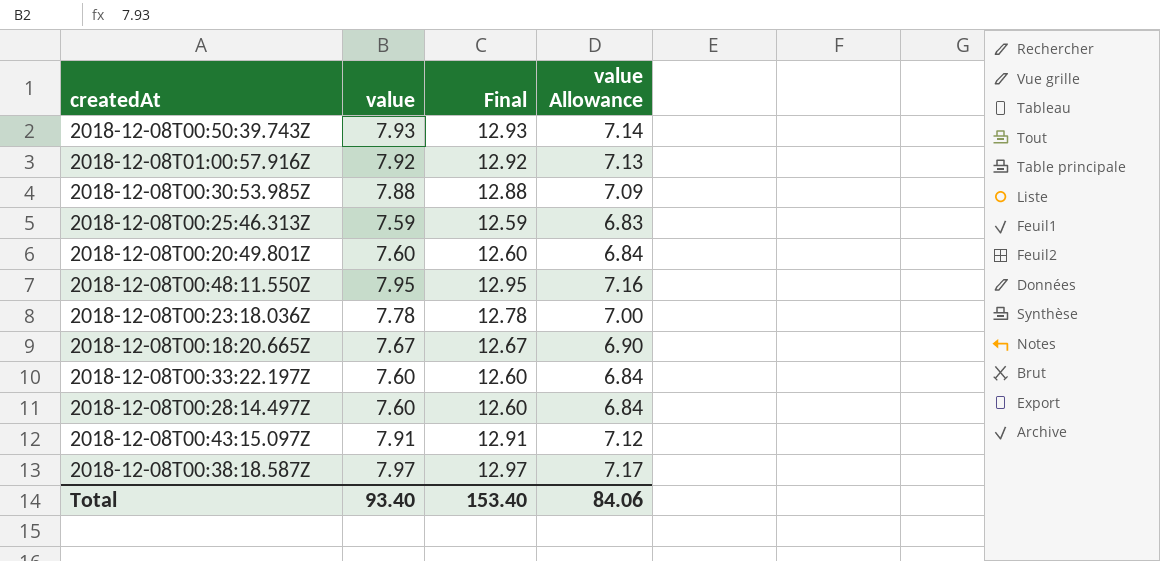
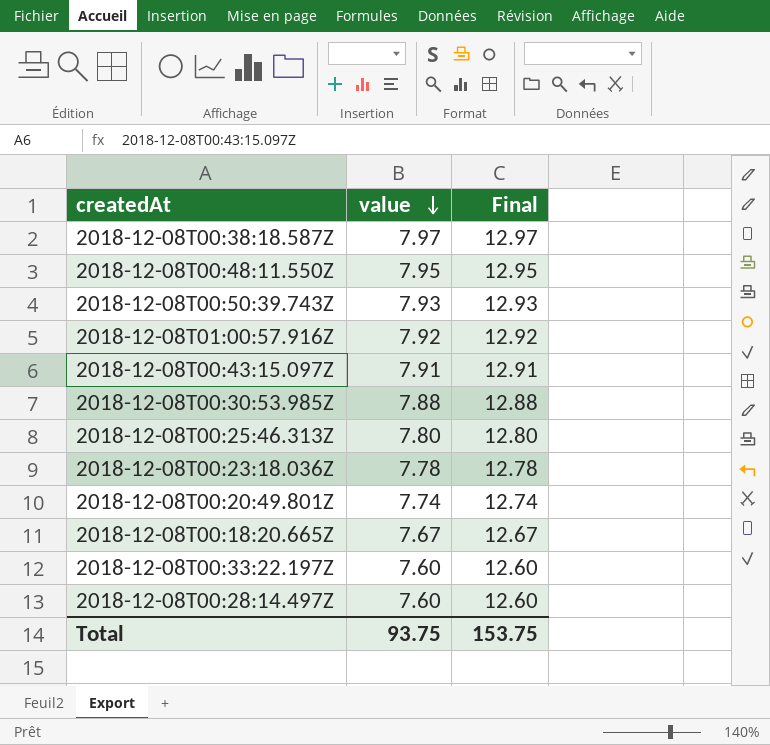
row order: none -> value descending
column value Allowance | formula: [value] * 0.9 -> none
2018-12-08T00:25:46.313Z | value: 7.59 -> 7.80
2018-12-08T00:25:46.313Z | Final: 12.59 -> 12.80
2018-12-08T00:20:49.801Z | value: 7.60 -> 7.74
2018-12-08T00:20:49.801Z | Final: 12.60 -> 12.74
Total | value: 93.40 -> 93.75
Total | Final: 153.40 -> 153.75

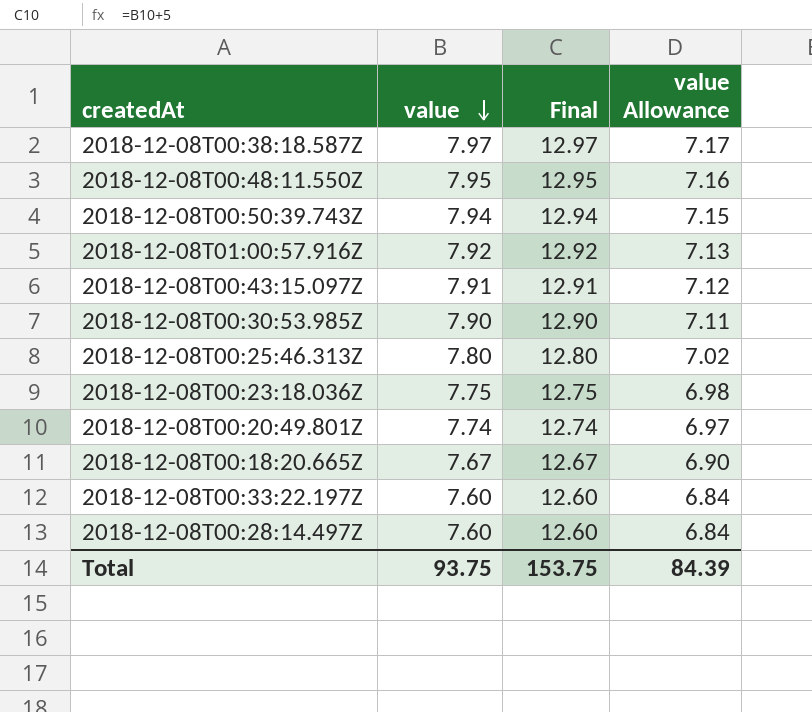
column value Allowance | formula: none -> [value] * 0.9
2018-12-08T00:50:39.743Z | value: 7.93 -> 7.94
2018-12-08T00:50:39.743Z | Final: 12.93 -> 12.94
2018-12-08T00:30:53.985Z | value: 7.88 -> 7.90
2018-12-08T00:30:53.985Z | Final: 12.88 -> 12.90
2018-12-08T00:23:18.036Z | value: 7.78 -> 7.75
2018-12-08T00:23:18.036Z | Final: 12.78 -> 12.75

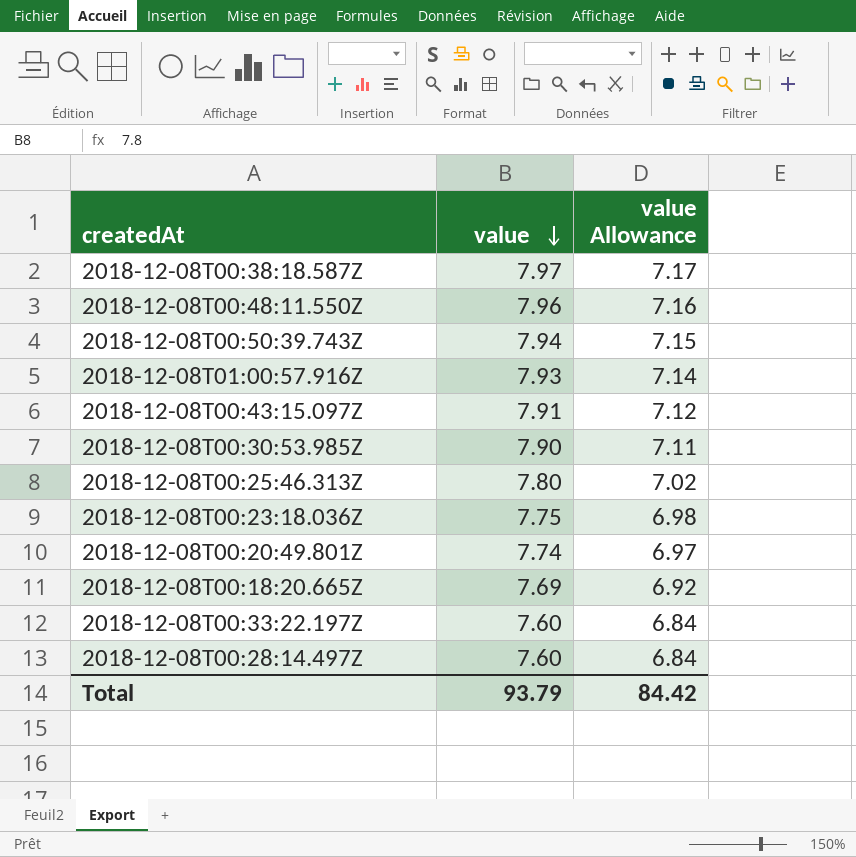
column Final | formula: [value] + 5 -> none
2018-12-08T00:48:11.550Z | value: 7.95 -> 7.96
2018-12-08T01:00:57.916Z | value: 7.92 -> 7.93
2018-12-08T01:00:57.916Z | value Allowance: 7.13 -> 7.14
2018-12-08T00:18:20.665Z | value: 7.67 -> 7.69
2018-12-08T00:18:20.665Z | value Allowance: 6.90 -> 6.92
Total | value: 93.75 -> 93.79
Total | value Allowance: 84.39 -> 84.42

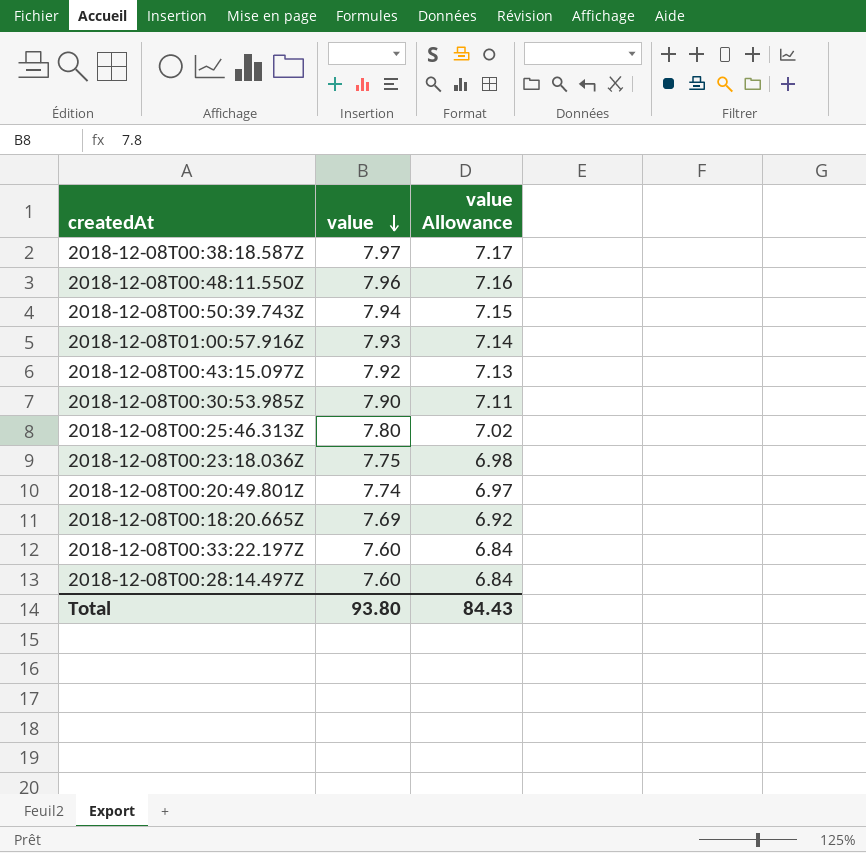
2018-12-08T00:43:15.097Z | value: 7.91 -> 7.92
2018-12-08T00:43:15.097Z | value Allowance: 7.12 -> 7.13
Total | value: 93.79 -> 93.80
Total | value Allowance: 84.42 -> 84.43

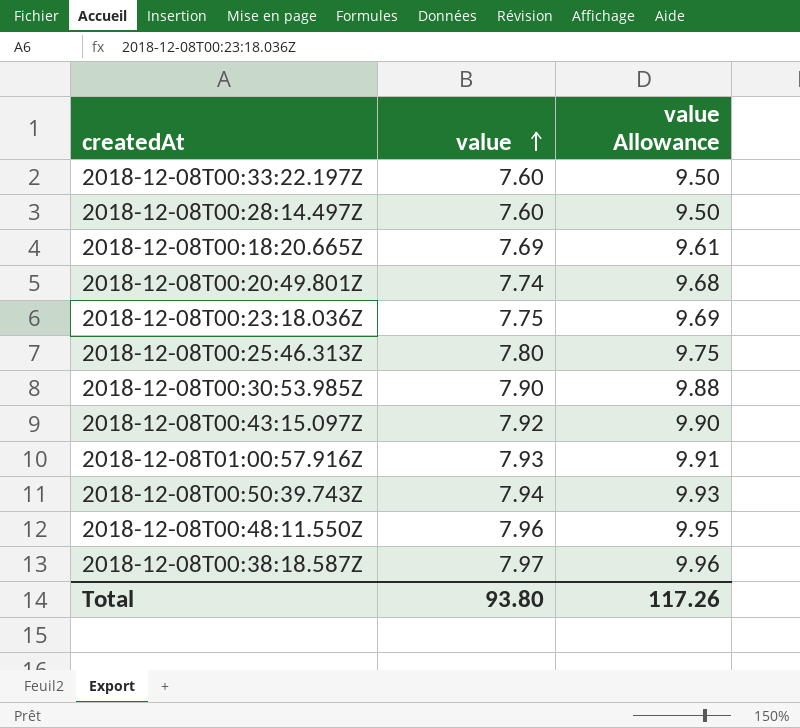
row order: value descending -> value ascending
column value Allowance | formula: [value] * 0.9 -> [value] * 1.25
Total | value Allowance: 84.43 -> 117.26

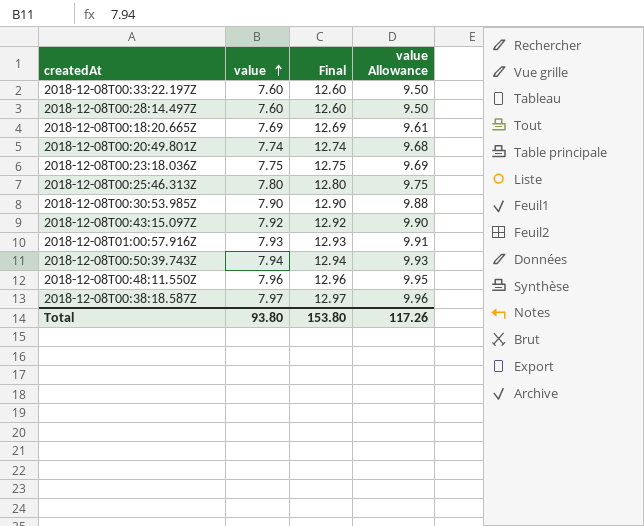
column Final | formula: none -> [value] + 5

